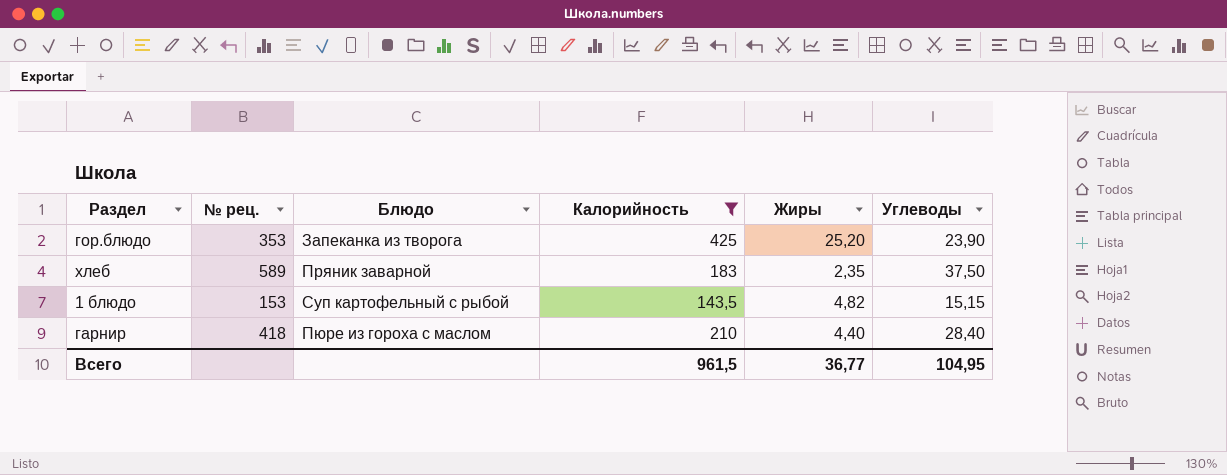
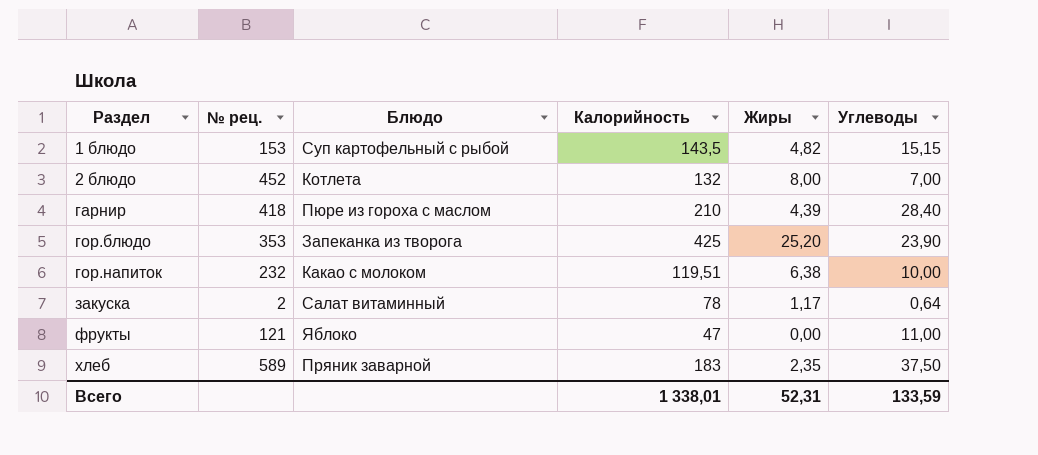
filter: Калорийность >= 143,5 -> none
row order: none -> Раздел ascending
гарнир | Жиры: 4,40 -> 4,39
Всего | Калорийность: 961,5 -> 1 338,01
Всего | Жиры: 36,77 -> 52,31
Всего | Углеводы: 104,95 -> 133,59

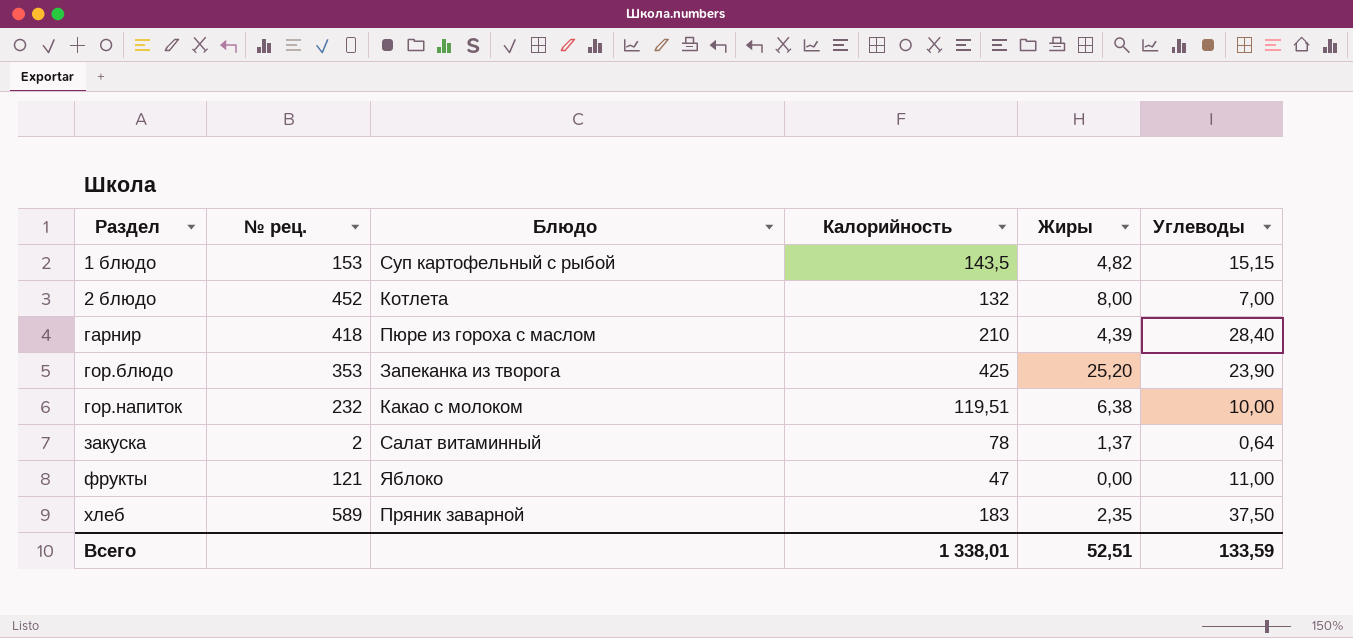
закуска | Жиры: 1,17 -> 1,37
Всего | Жиры: 52,31 -> 52,51

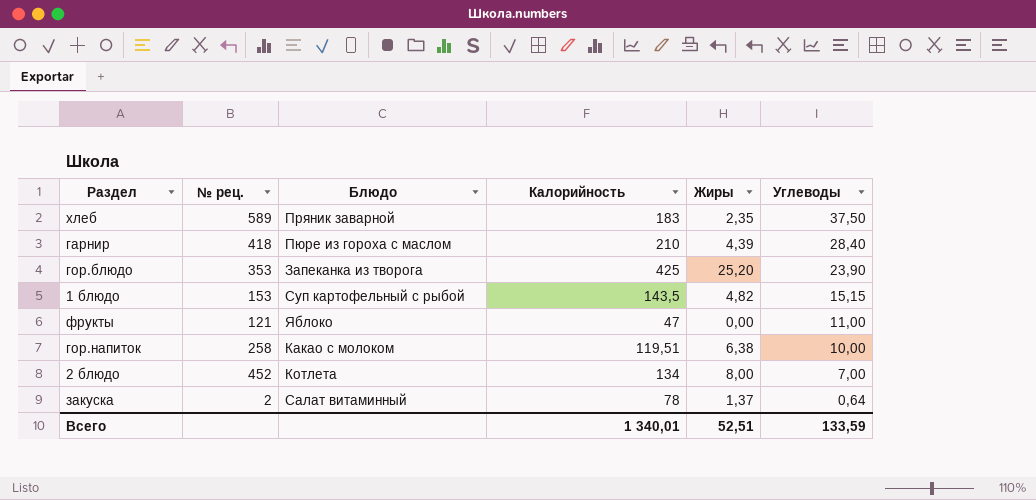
row order: Раздел ascending -> Углеводы descending
гор.напиток | № рец.: 232 -> 258
2 блюдо | Калорийность: 132 -> 134
Всего | Калорийность: 1 338,01 -> 1 340,01

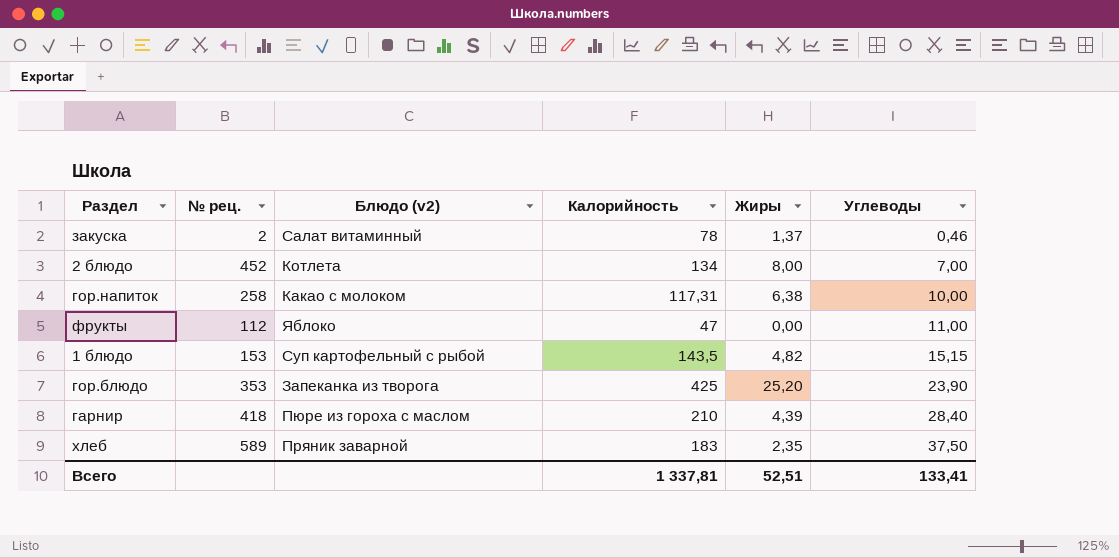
row order: Углеводы descending -> Углеводы ascending
column name: Блюдо -> Блюдо (v2)
закуска | Углеводы: 0,64 -> 0,46
гор.напиток | Калорийность: 119,51 -> 117,31
фрукты | № рец.: 121 -> 112
Всего | Калорийность: 1 340,01 -> 1 337,81
Всего | Углеводы: 133,59 -> 133,41

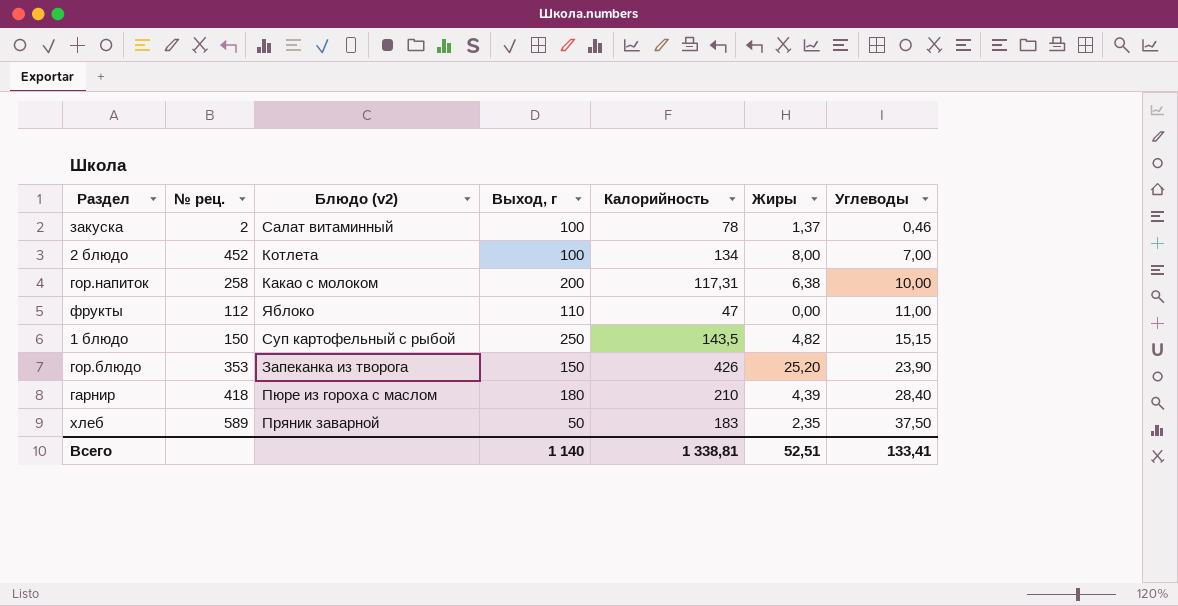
column Выход, г | position: none -> 4
1 блюдо | № рец.: 153 -> 150
гор.блюдо | Калорийность: 425 -> 426
Всего | Калорийность: 1 337,81 -> 1 338,81

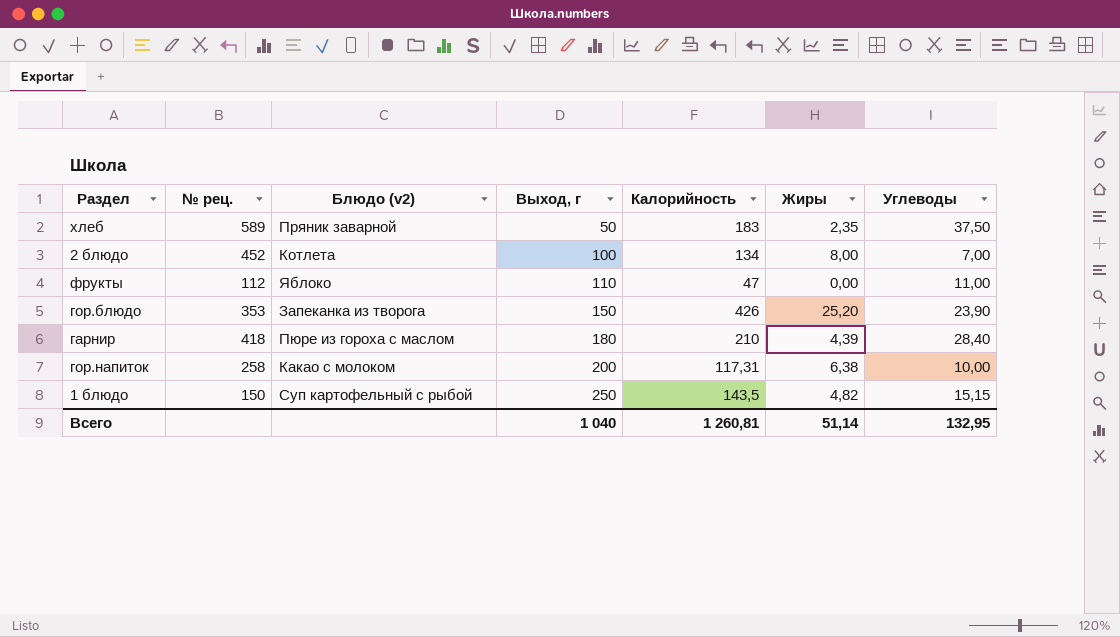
row order: Углеводы ascending -> Выход, г ascending
row закуска: 2 | Салат витаминный | 100 | 78 | 1,37 | 0,46 -> none
Всего | Выход, г: 1 140 -> 1 040
Всего | Калорийность: 1 338,81 -> 1 260,81
Всего | Жиры: 52,51 -> 51,14
Всего | Углеводы: 133,41 -> 132,95

